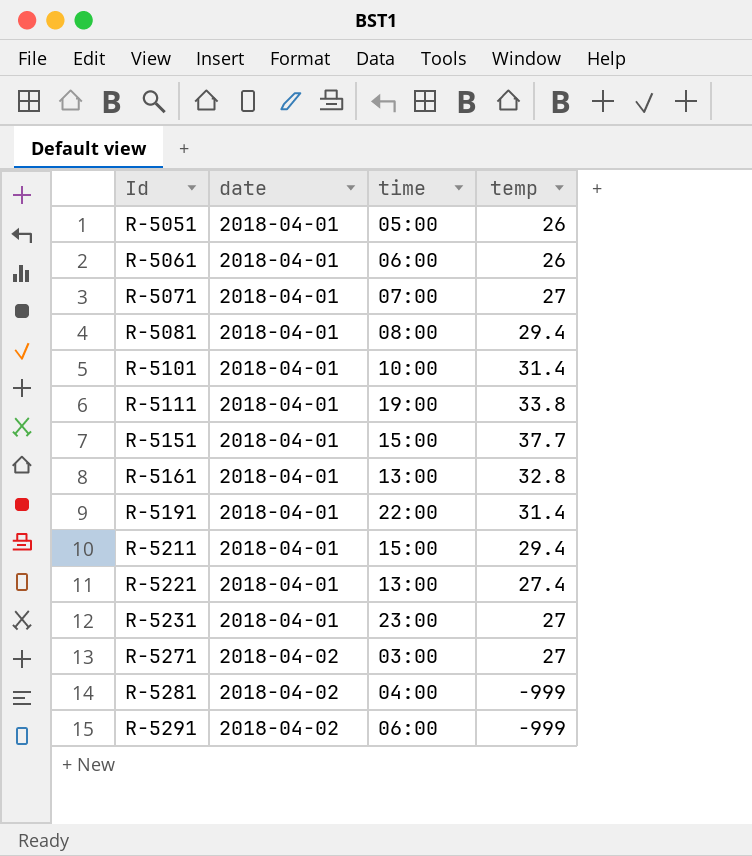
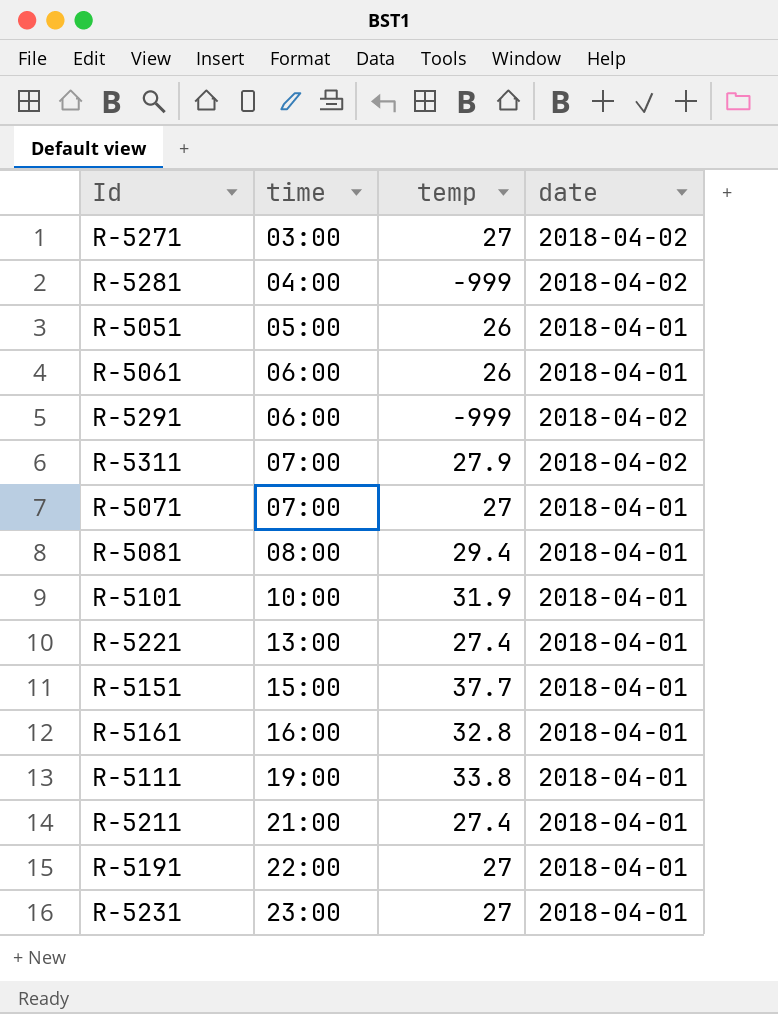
row order: Id ascending -> time ascending
column date | position: 2 -> 4
row R-5311: none -> 07:00 | 27.9 | 2018-04-02
R-5101 | temp: 31.4 -> 31.9
R-5161 | time: 13:00 -> 16:00
R-5211 | time: 15:00 -> 21:00
R-5211 | temp: 29.4 -> 27.4
R-5191 | temp: 31.4 -> 27

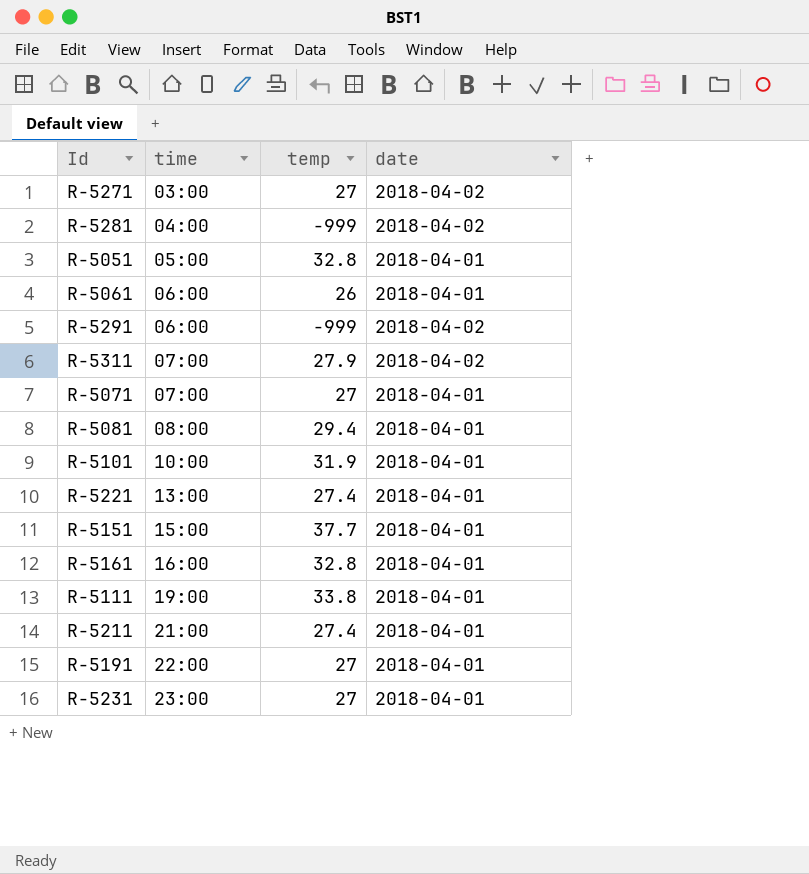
R-5051 | temp: 26 -> 32.8

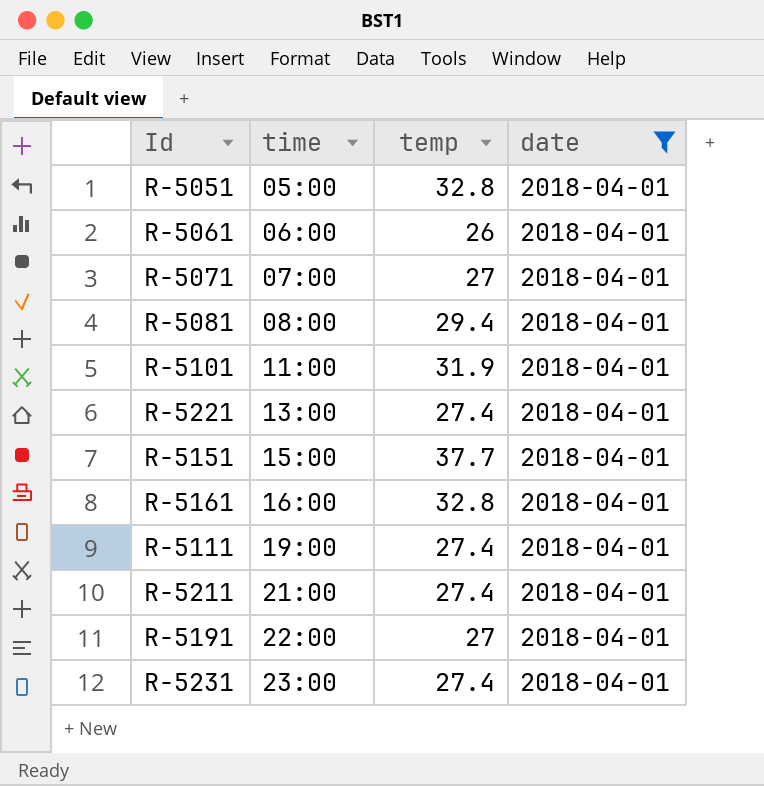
filter: none -> date = 2018-04-01
R-5101 | time: 10:00 -> 11:00
R-5111 | temp: 33.8 -> 27.4
R-5231 | temp: 27 -> 27.4

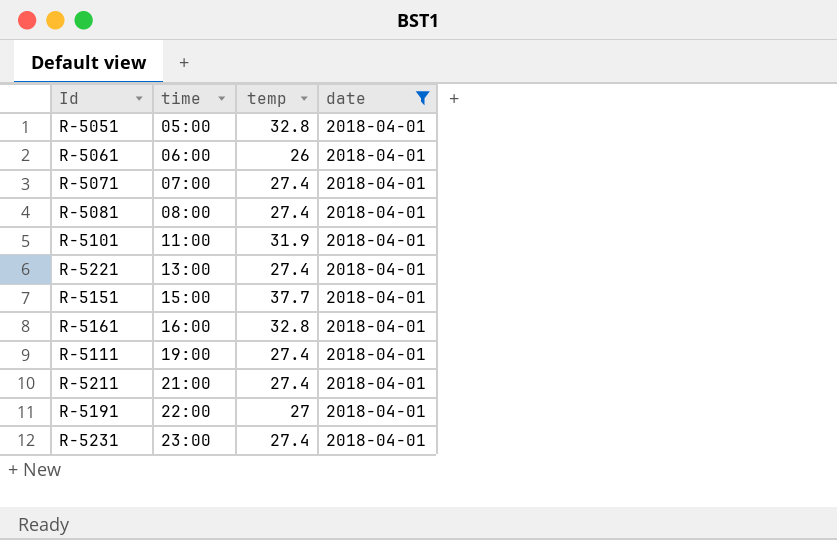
R-5071 | temp: 27 -> 27.4
R-5081 | temp: 29.4 -> 27.4

